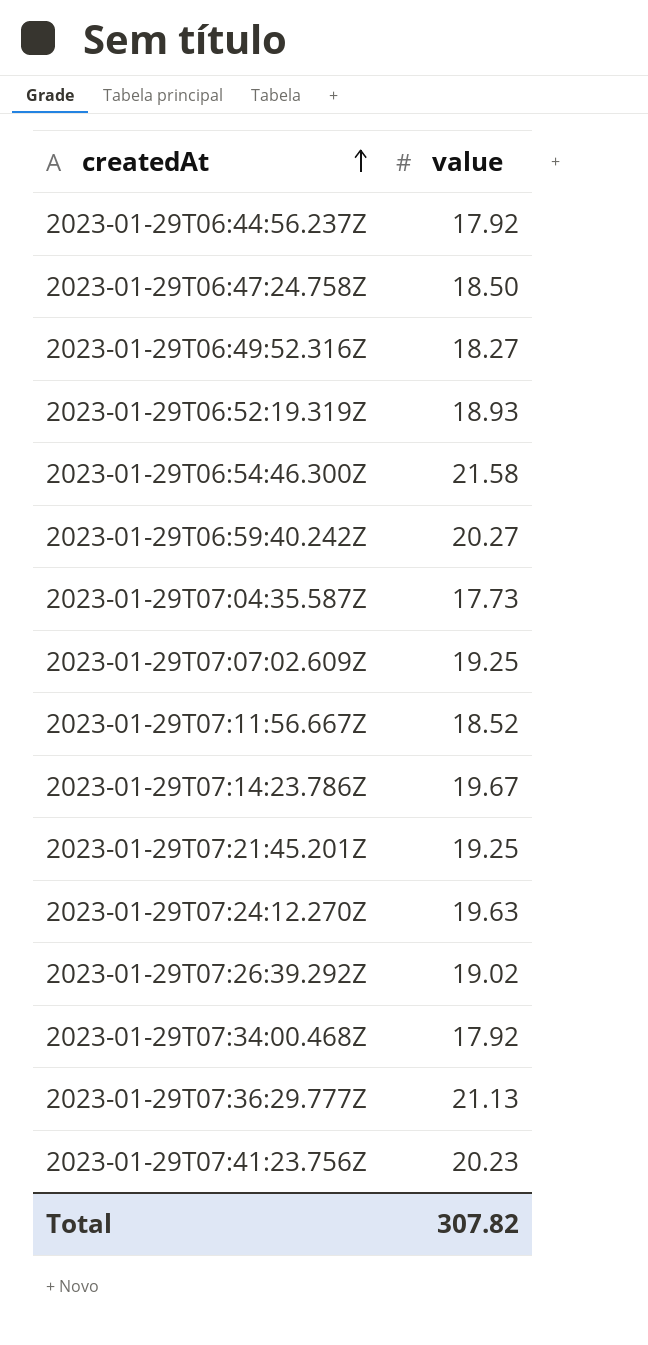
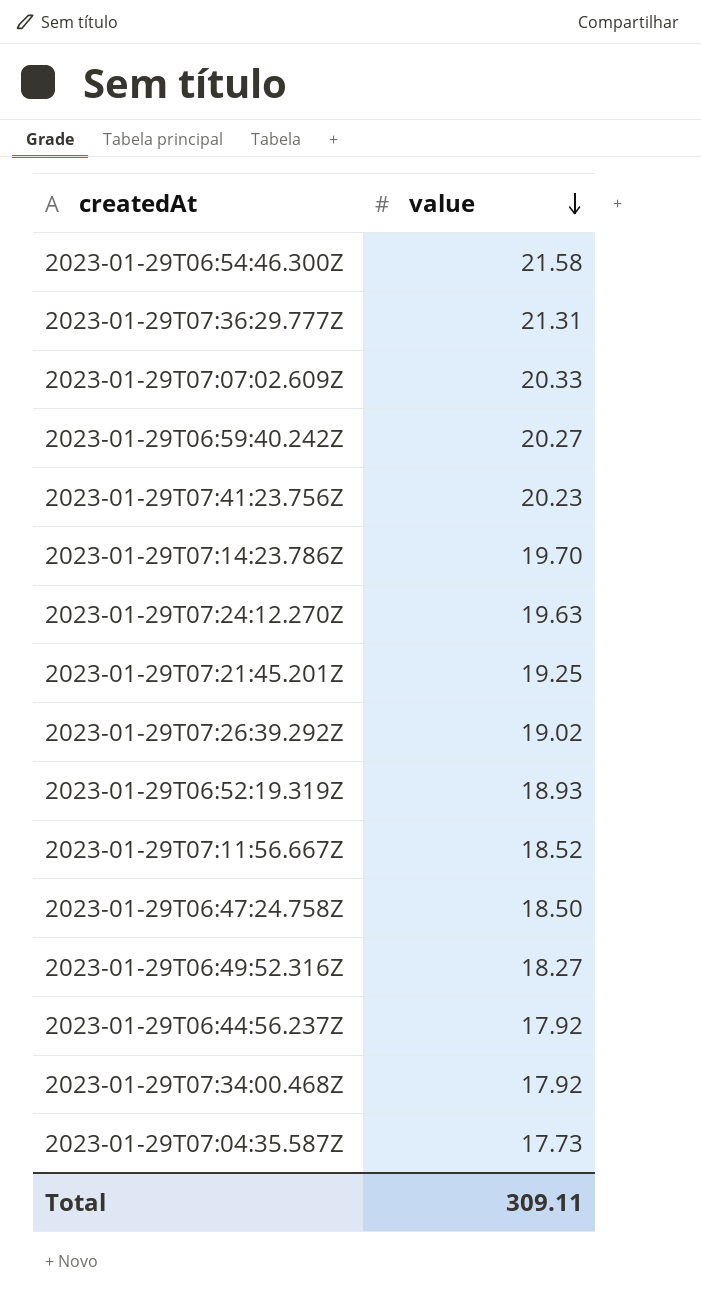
row order: createdAt ascending -> value descending
2023-01-29T07:36:29.777Z | value: 21.13 -> 21.31
2023-01-29T07:07:02.609Z | value: 19.25 -> 20.33
2023-01-29T07:14:23.786Z | value: 19.67 -> 19.70
Total | value: 307.82 -> 309.11

